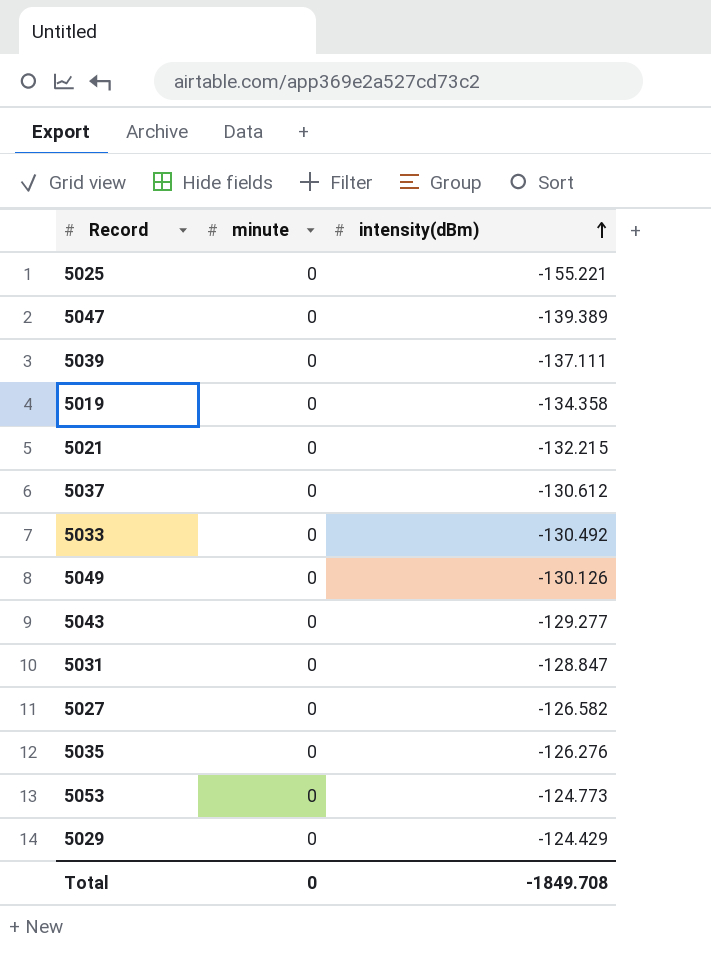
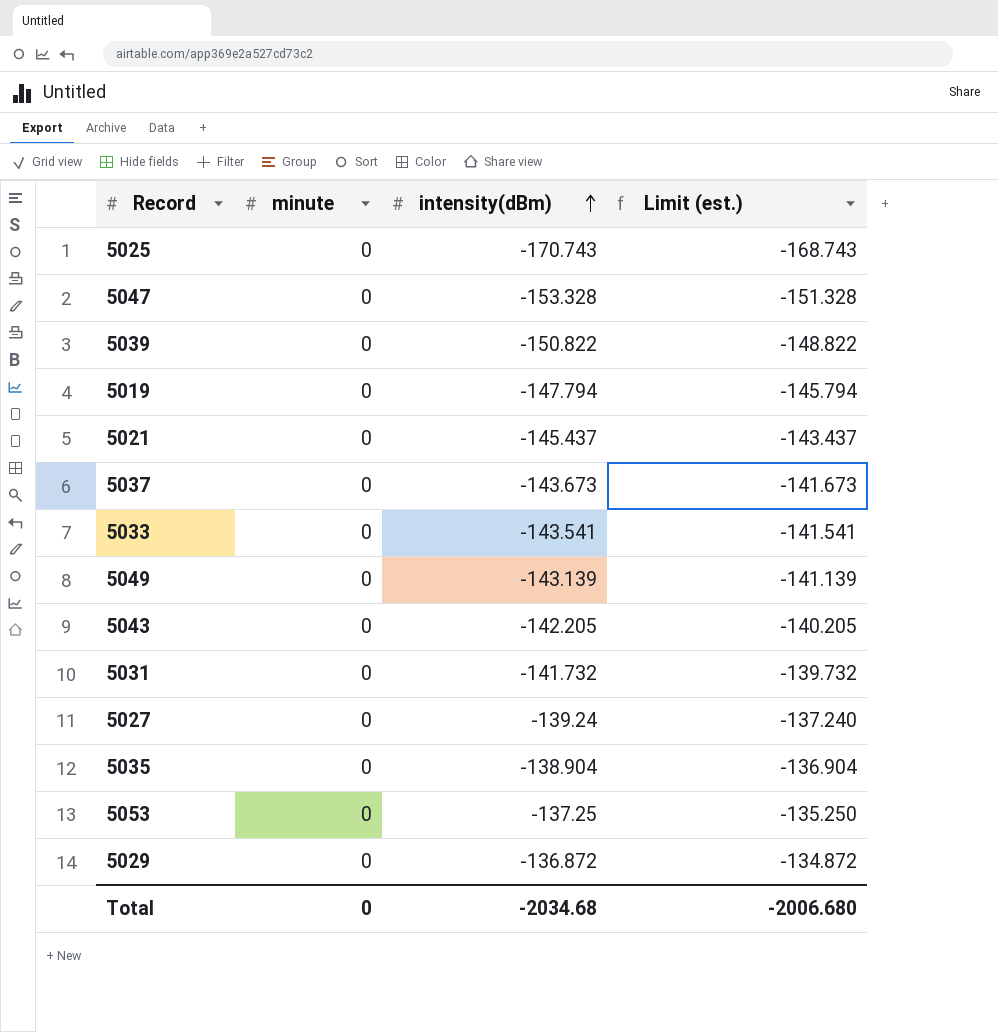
column Limit (est.) | formula: none -> [intensity(dBm)] + 2
5025 | intensity(dBm): -155.221 -> -170.743
5047 | intensity(dBm): -139.389 -> -153.328
5039 | intensity(dBm): -137.111 -> -150.822
5019 | intensity(dBm): -134.358 -> -147.794
5021 | intensity(dBm): -132.215 -> -145.437
5037 | intensity(dBm): -130.612 -> -143.673
5033 | intensity(dBm): -130.492 -> -143.541
5049 | intensity(dBm): -130.126 -> -143.139
5043 | intensity(dBm): -129.277 -> -142.205
5031 | intensity(dBm): -128.847 -> -141.732
5027 | intensity(dBm): -126.582 -> -139.24
5035 | intensity(dBm): -126.276 -> -138.904
5053 | intensity(dBm): -124.773 -> -137.25
5029 | intensity(dBm): -124.429 -> -136.872
Total | intensity(dBm): -1849.708 -> -2034.68

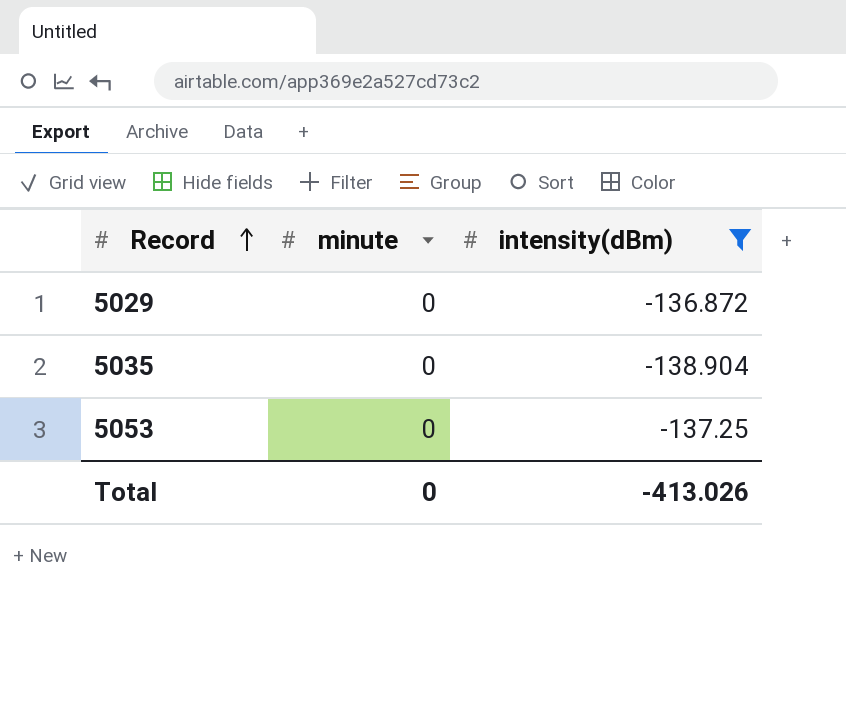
filter: none -> intensity(dBm) >= -138.904
row order: intensity(dBm) ascending -> Record ascending
column Limit (est.) | formula: [intensity(dBm)] + 2 -> none
Total | intensity(dBm): -2034.68 -> -413.026

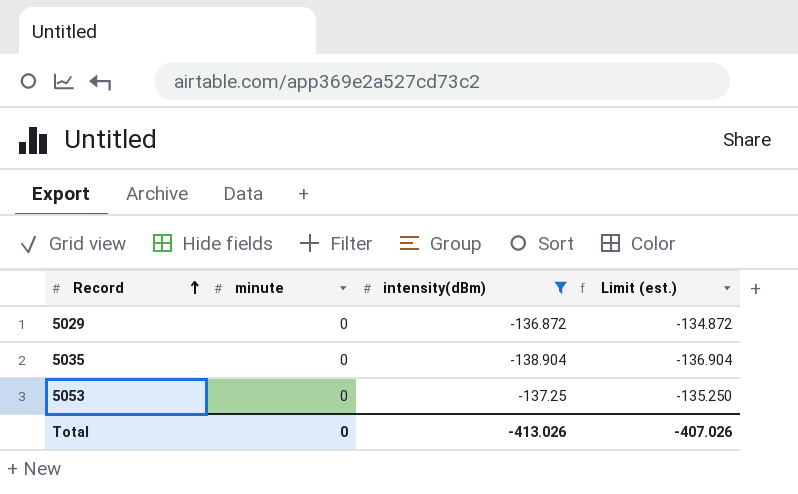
column Limit (est.) | formula: none -> [intensity(dBm)] + 2

